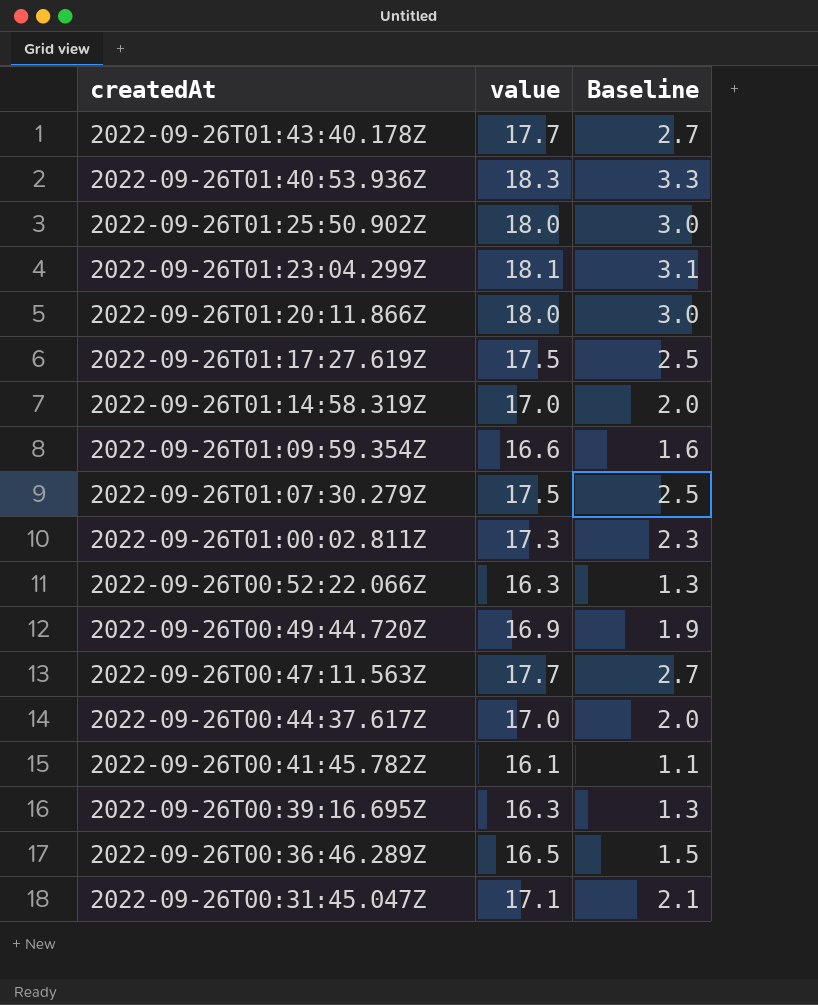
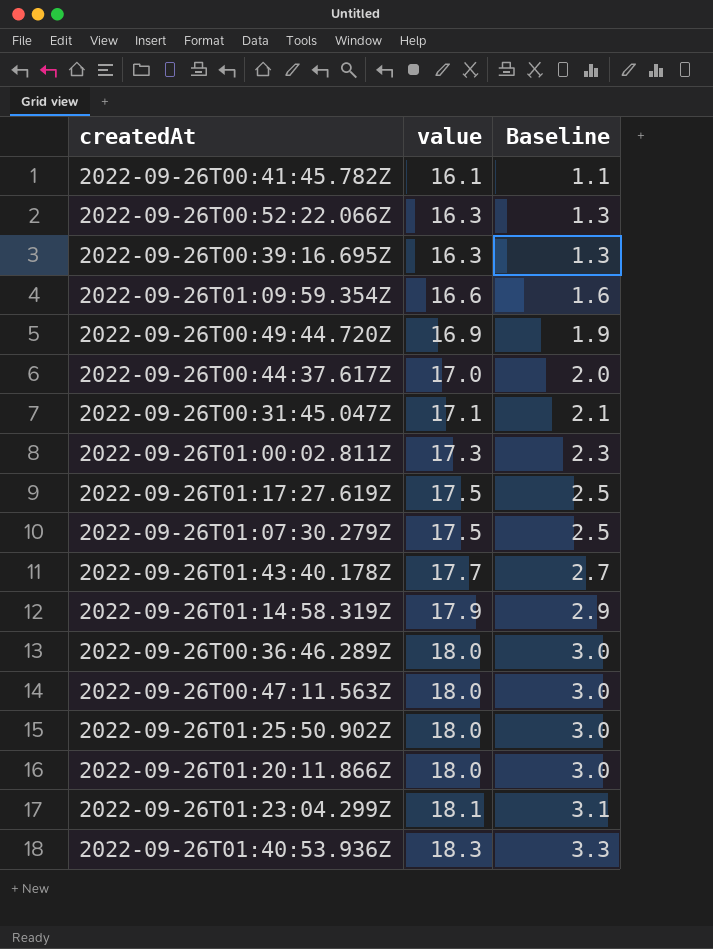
row order: createdAt descending -> value ascending
2022-09-26T01:14:58.319Z | value: 17.0 -> 17.9
2022-09-26T01:14:58.319Z | Baseline: 2.0 -> 2.9
2022-09-26T00:36:46.289Z | value: 16.5 -> 18.0
2022-09-26T00:36:46.289Z | Baseline: 1.5 -> 3.0
2022-09-26T00:47:11.563Z | value: 17.7 -> 18.0
2022-09-26T00:47:11.563Z | Baseline: 2.7 -> 3.0

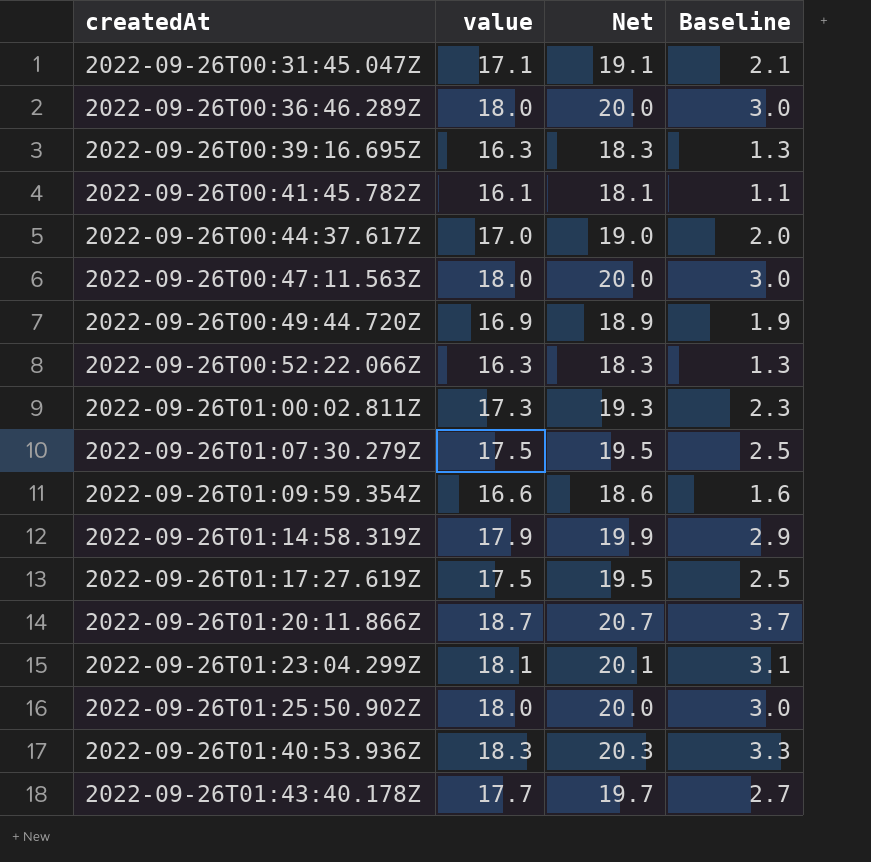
row order: value ascending -> createdAt ascending
column Net | formula: none -> [value] + 2
2022-09-26T01:20:11.866Z | value: 18.0 -> 18.7
2022-09-26T01:20:11.866Z | Baseline: 3.0 -> 3.7

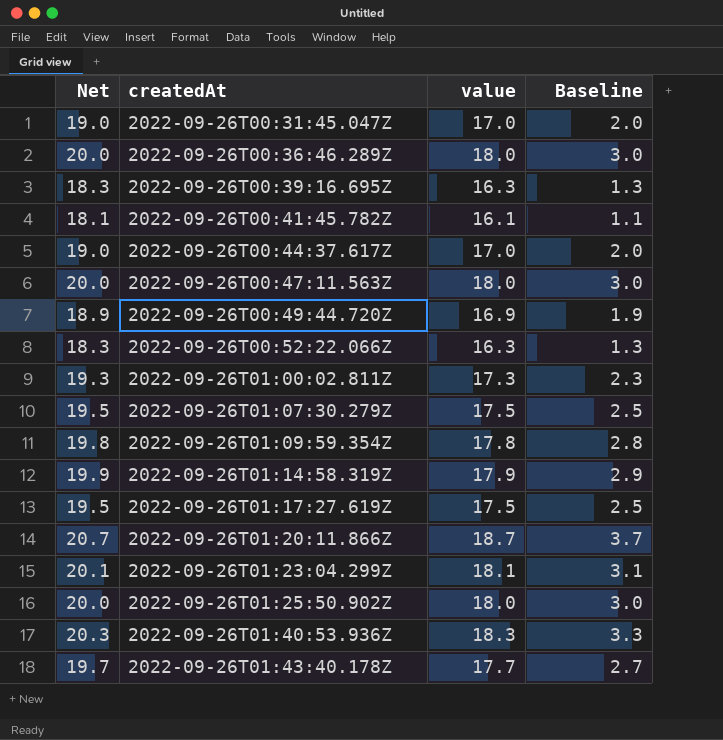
column Net | position: 3 -> 1
2022-09-26T00:31:45.047Z | Net: 19.1 -> 19.0
2022-09-26T00:31:45.047Z | value: 17.1 -> 17.0
2022-09-26T00:31:45.047Z | Baseline: 2.1 -> 2.0
2022-09-26T01:09:59.354Z | Net: 18.6 -> 19.8
2022-09-26T01:09:59.354Z | value: 16.6 -> 17.8
2022-09-26T01:09:59.354Z | Baseline: 1.6 -> 2.8

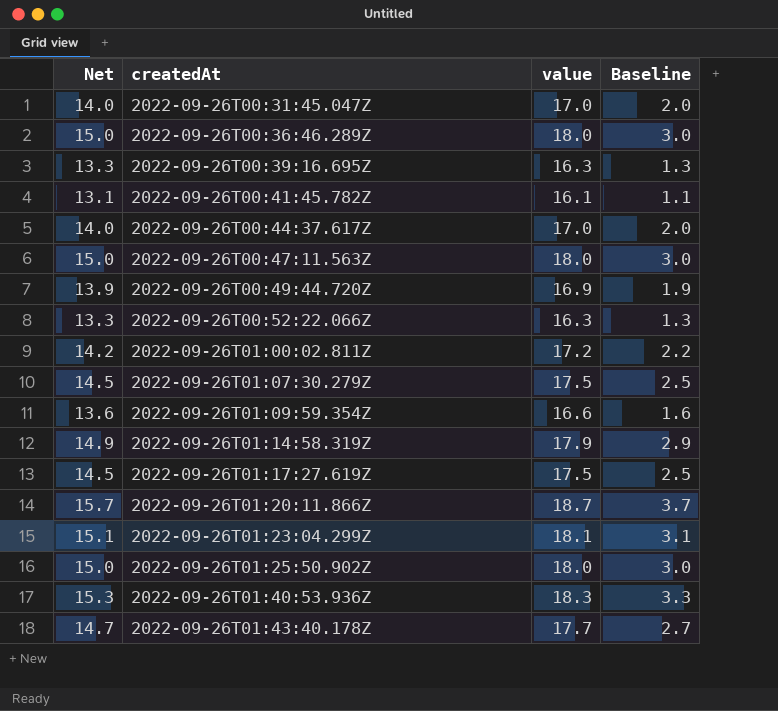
column Net | formula: [value] + 2 -> [value] - 3
2022-09-26T01:00:02.811Z | value: 17.3 -> 17.2
2022-09-26T01:00:02.811Z | Baseline: 2.3 -> 2.2
2022-09-26T01:09:59.354Z | value: 17.8 -> 16.6
2022-09-26T01:09:59.354Z | Baseline: 2.8 -> 1.6

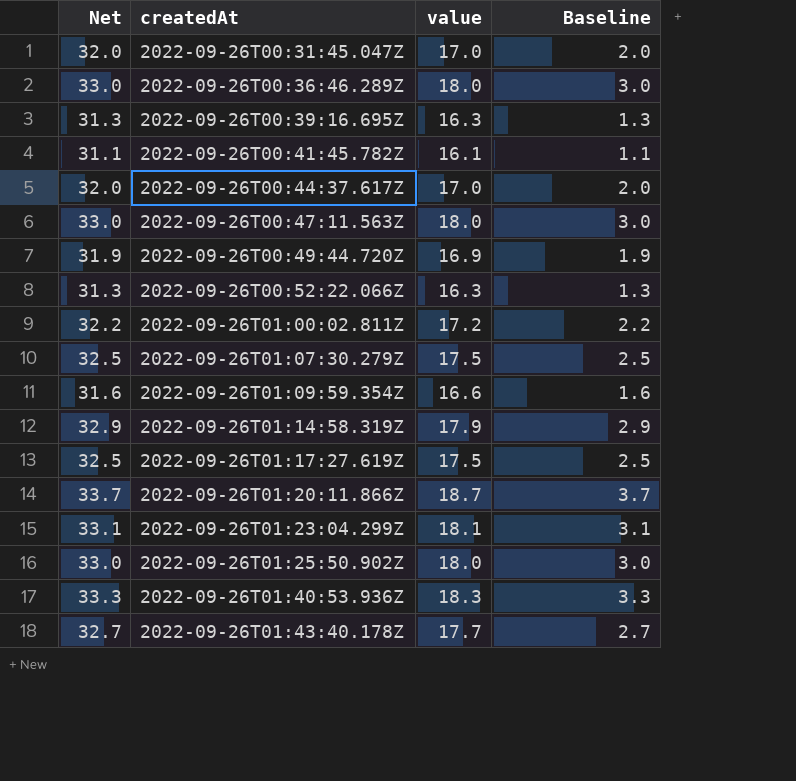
column Net | formula: [value] - 3 -> [value] + 15

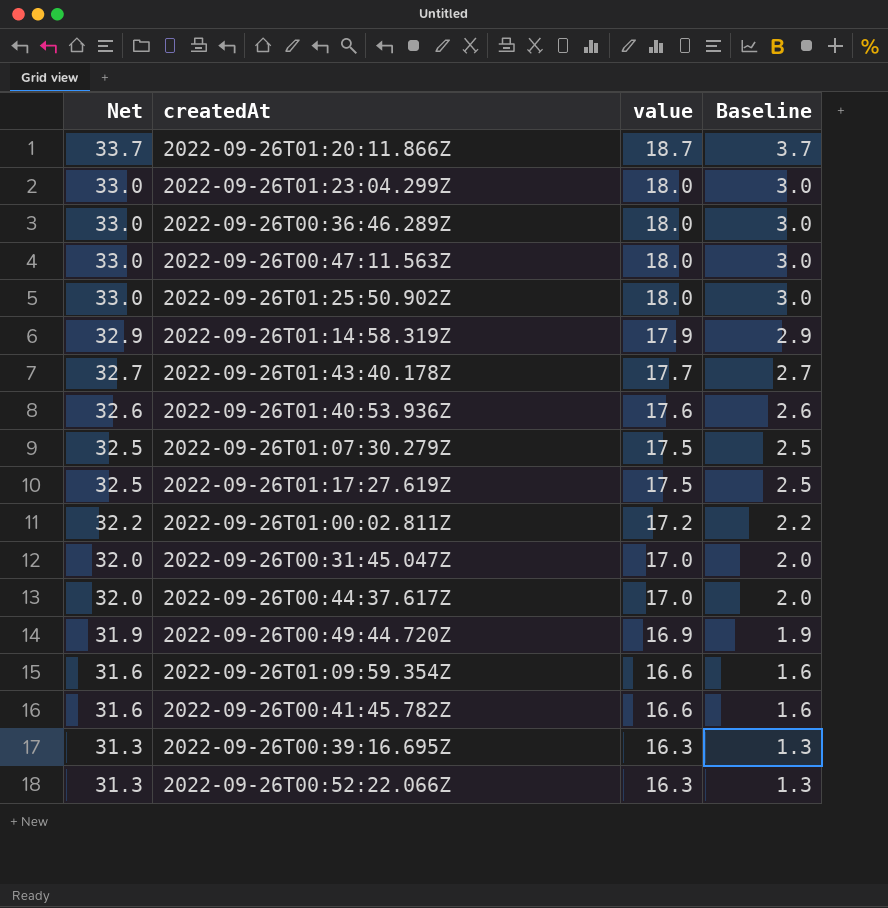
row order: createdAt ascending -> Net descending
2022-09-26T01:23:04.299Z | Net: 33.1 -> 33.0
2022-09-26T01:23:04.299Z | value: 18.1 -> 18.0
2022-09-26T01:23:04.299Z | Baseline: 3.1 -> 3.0
2022-09-26T01:40:53.936Z | Net: 33.3 -> 32.6
2022-09-26T01:40:53.936Z | value: 18.3 -> 17.6
2022-09-26T01:40:53.936Z | Baseline: 3.3 -> 2.6
2022-09-26T00:41:45.782Z | Net: 31.1 -> 31.6
2022-09-26T00:41:45.782Z | value: 16.1 -> 16.6
2022-09-26T00:41:45.782Z | Baseline: 1.1 -> 1.6

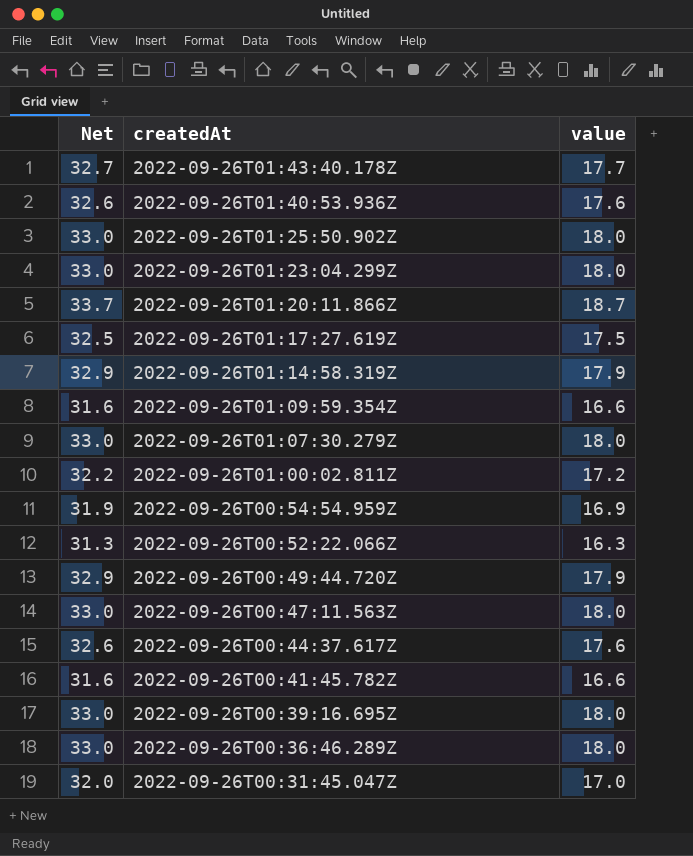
row order: Net descending -> createdAt descending
column Baseline | formula: [value] - 15 -> none
2022-09-26T01:07:30.279Z | Net: 32.5 -> 33.0
2022-09-26T01:07:30.279Z | value: 17.5 -> 18.0
row 2022-09-26T00:54:54.959Z: none -> 31.9 | 16.9
2022-09-26T00:49:44.720Z | Net: 31.9 -> 32.9
2022-09-26T00:49:44.720Z | value: 16.9 -> 17.9
2022-09-26T00:44:37.617Z | Net: 32.0 -> 32.6
2022-09-26T00:44:37.617Z | value: 17.0 -> 17.6
2022-09-26T00:39:16.695Z | Net: 31.3 -> 33.0
2022-09-26T00:39:16.695Z | value: 16.3 -> 18.0

